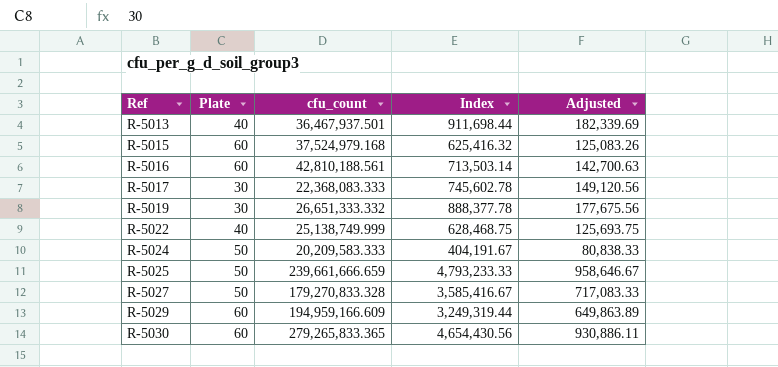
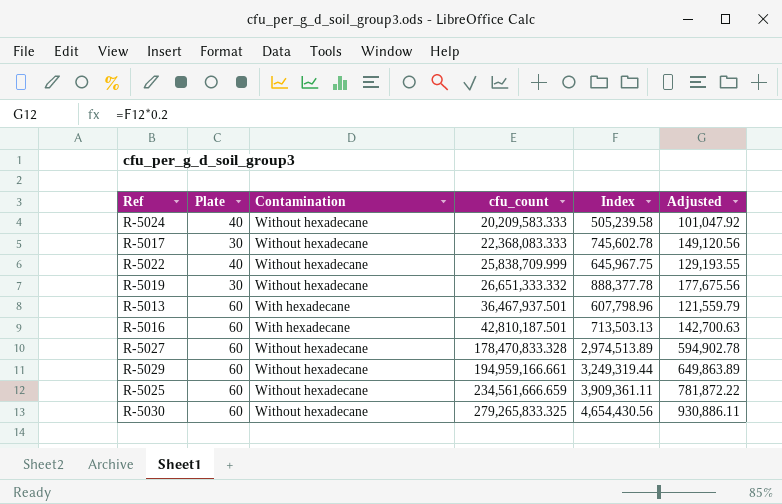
row order: Ref ascending -> cfu_count ascending
column Contamination | position: none -> 3
row R-5015: 60 | 37,524,979.168 | 625,416.32 | 125,083.26 -> none
R-5024 | Plate: 50 -> 40
R-5024 | Index: 404,191.67 -> 505,239.58
R-5024 | Adjusted: 80,838.33 -> 101,047.92
R-5022 | cfu_count: 25,138,749.999 -> 25,838,709.999
R-5022 | Index: 628,468.75 -> 645,967.75
R-5022 | Adjusted: 125,693.75 -> 129,193.55
R-5013 | Plate: 40 -> 60
R-5013 | Index: 911,698.44 -> 607,798.96
R-5013 | Adjusted: 182,339.69 -> 121,559.79
R-5016 | cfu_count: 42,810,188.561 -> 42,810,187.501
R-5016 | Index: 713,503.14 -> 713,503.13
R-5027 | Plate: 50 -> 60
R-5027 | cfu_count: 179,270,833.328 -> 178,470,833.328
R-5027 | Index: 3,585,416.67 -> 2,974,513.89
R-5027 | Adjusted: 717,083.33 -> 594,902.78
R-5029 | cfu_count: 194,959,166.609 -> 194,959,166.661
R-5025 | Plate: 50 -> 60
R-5025 | cfu_count: 239,661,666.659 -> 234,561,666.659
R-5025 | Index: 4,793,233.33 -> 3,909,361.11
R-5025 | Adjusted: 958,646.67 -> 781,872.22
R-5030 | cfu_count: 279,265,833.365 -> 279,265,833.325

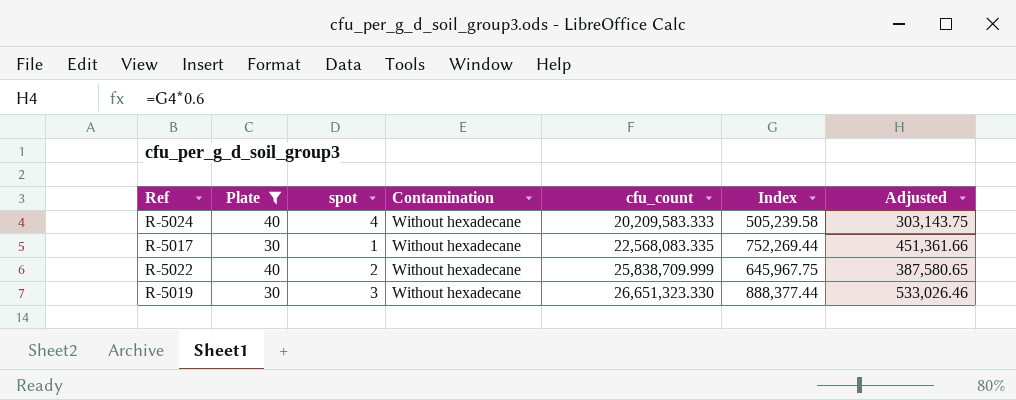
filter: none -> Plate != 60
column spot | position: none -> 3
column Adjusted | formula: [Index] * 0.2 -> [Index] * 0.6
R-5017 | cfu_count: 22,368,083.333 -> 22,568,083.335
R-5017 | Index: 745,602.78 -> 752,269.44
R-5019 | cfu_count: 26,651,333.332 -> 26,651,323.330
R-5019 | Index: 888,377.78 -> 888,377.44

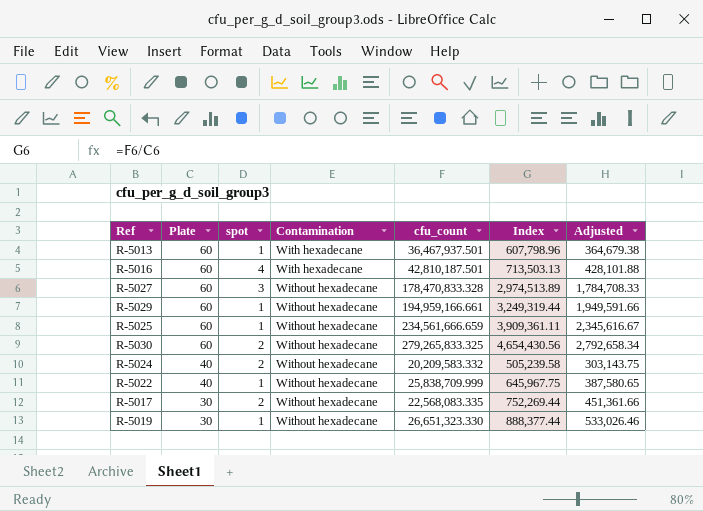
filter: Plate != 60 -> none
row order: cfu_count ascending -> Plate descending
R-5024 | spot: 4 -> 2
R-5024 | cfu_count: 20,209,583.333 -> 20,209,583.332
R-5022 | spot: 2 -> 1
R-5017 | spot: 1 -> 2
R-5019 | spot: 3 -> 1

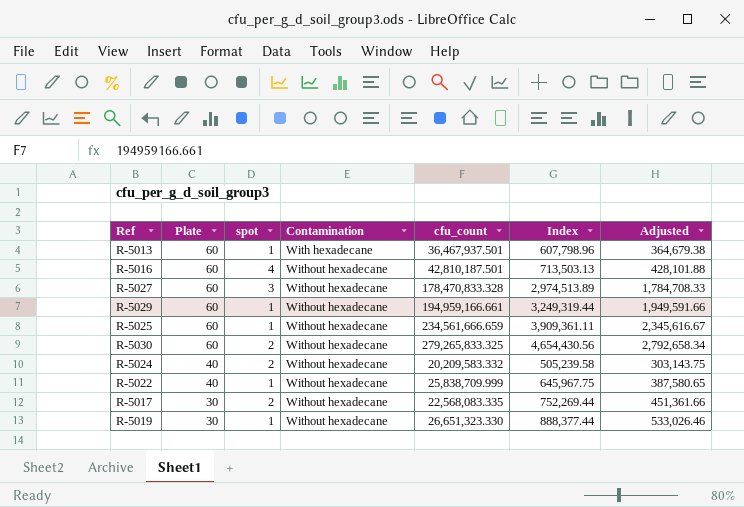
R-5016 | Contamination: With hexadecane -> Without hexadecane

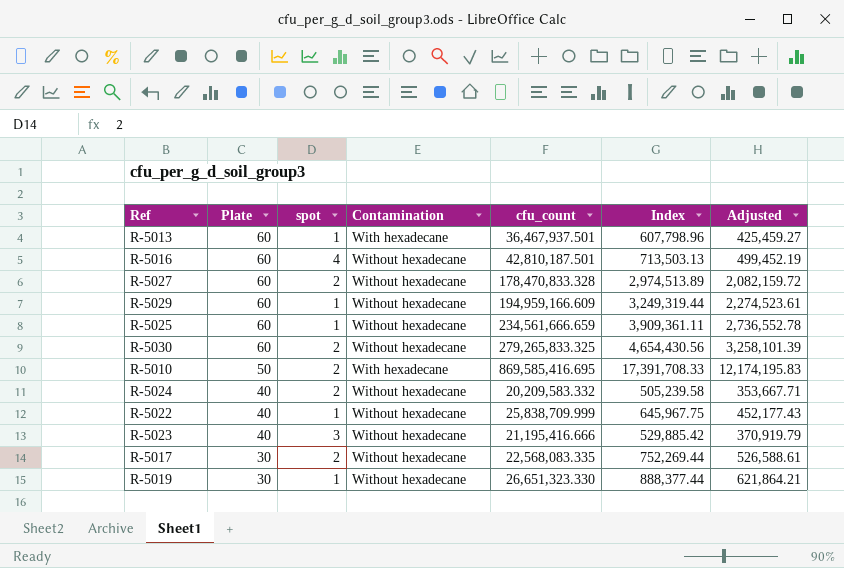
column Adjusted | formula: [Index] * 0.6 -> [Index] * 0.7
R-5027 | spot: 3 -> 2
R-5029 | cfu_count: 194,959,166.661 -> 194,959,166.609
row R-5010: none -> 50 | 2 | With hexadecane | 869,585,416.695 | 17,391,708.33 | 12,174,195.83
row R-5023: none -> 40 | 3 | Without hexadecane | 21,195,416.666 | 529,885.42 | 370,919.79

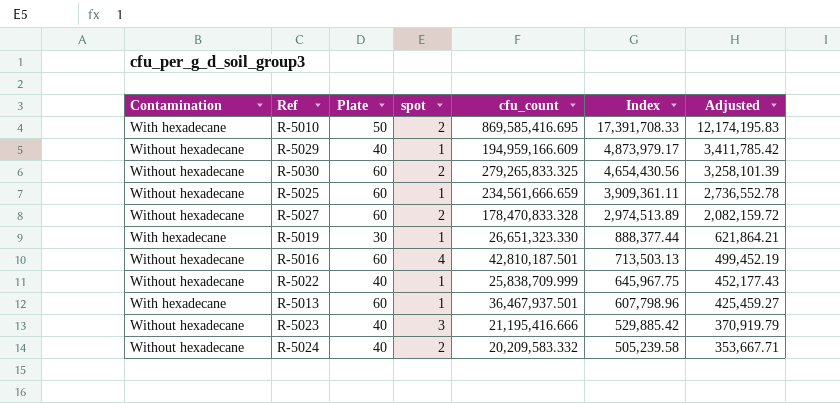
row order: Plate descending -> Index descending
column Contamination | position: 4 -> 1
row R-5017: 30 | 2 | Without hexadecane | 22,568,083.335 | 752,269.44 | 526,588.61 -> none
R-5029 | Plate: 60 -> 40
R-5029 | Index: 3,249,319.44 -> 4,873,979.17
R-5029 | Adjusted: 2,274,523.61 -> 3,411,785.42
R-5019 | Contamination: Without hexadecane -> With hexadecane

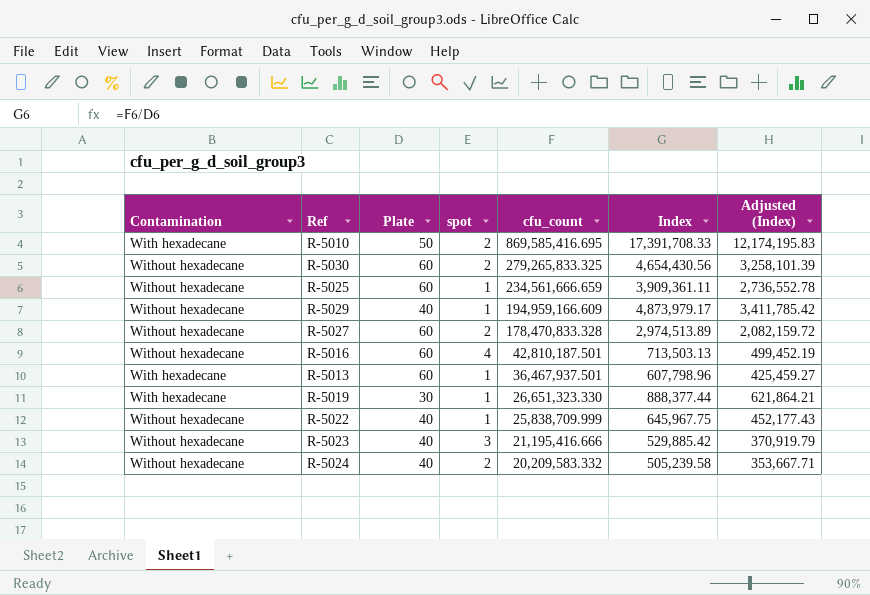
row order: Index descending -> cfu_count descending
column name: Adjusted -> Adjusted (Index)

